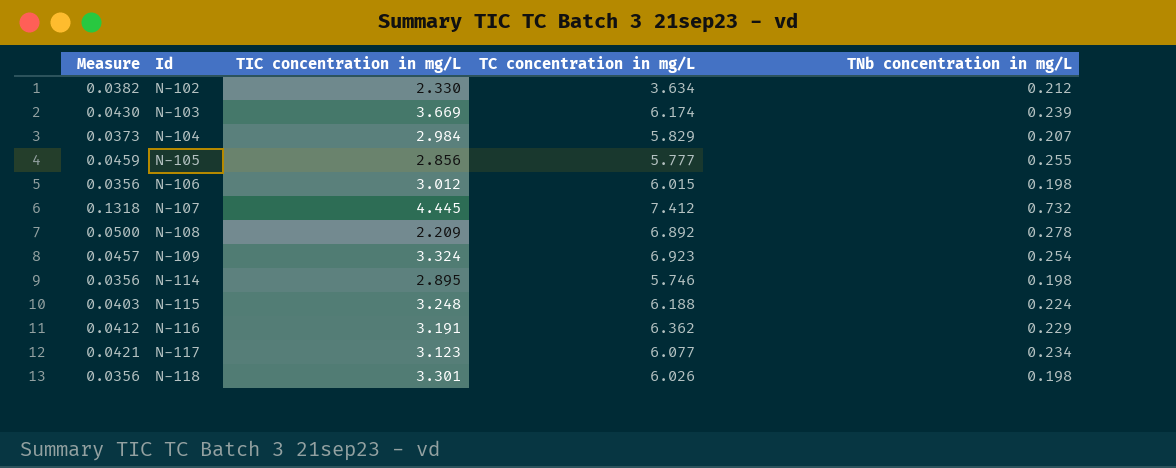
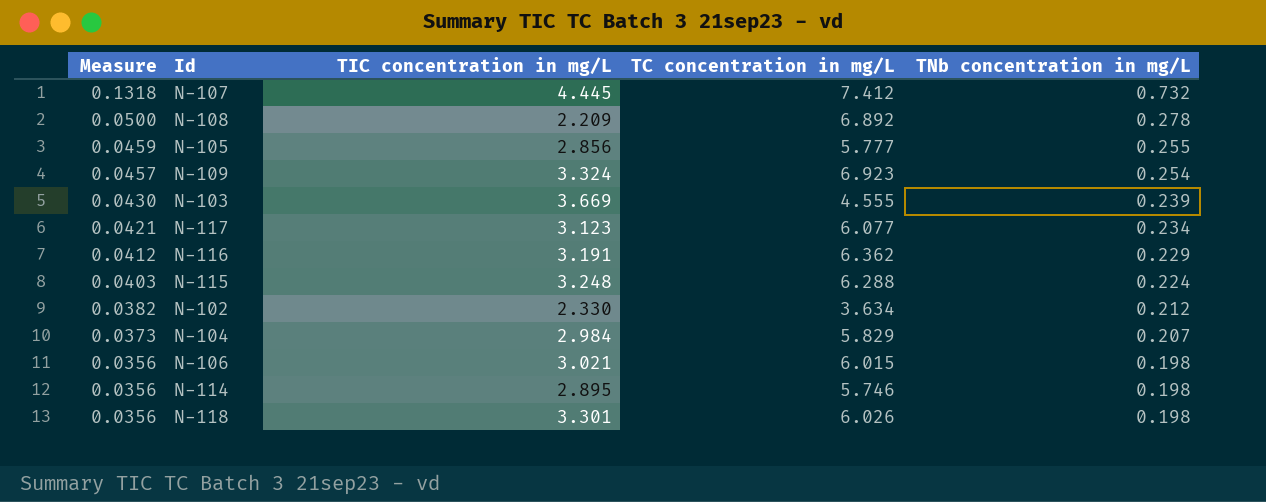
row order: Id ascending -> Measure descending
N-103 | TC concentration in mg/L: 6.174 -> 4.555
N-115 | TC concentration in mg/L: 6.188 -> 6.288
N-106 | TIC concentration in mg/L: 3.012 -> 3.021

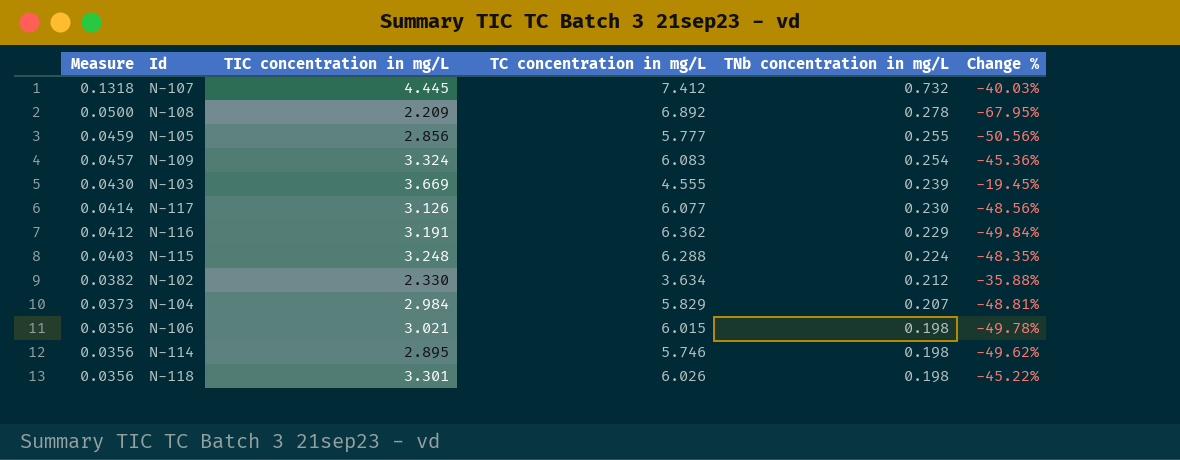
column Change % | formula: none -> ([TIC concentration in mg/L] - [TC concentration in mg/L]) / [TC concentration in mg/L]
N-109 | TC concentration in mg/L: 6.923 -> 6.083
N-117 | Measure: 0.0421 -> 0.0414
N-117 | TIC concentration in mg/L: 3.123 -> 3.126
N-117 | TNb concentration in mg/L: 0.234 -> 0.230

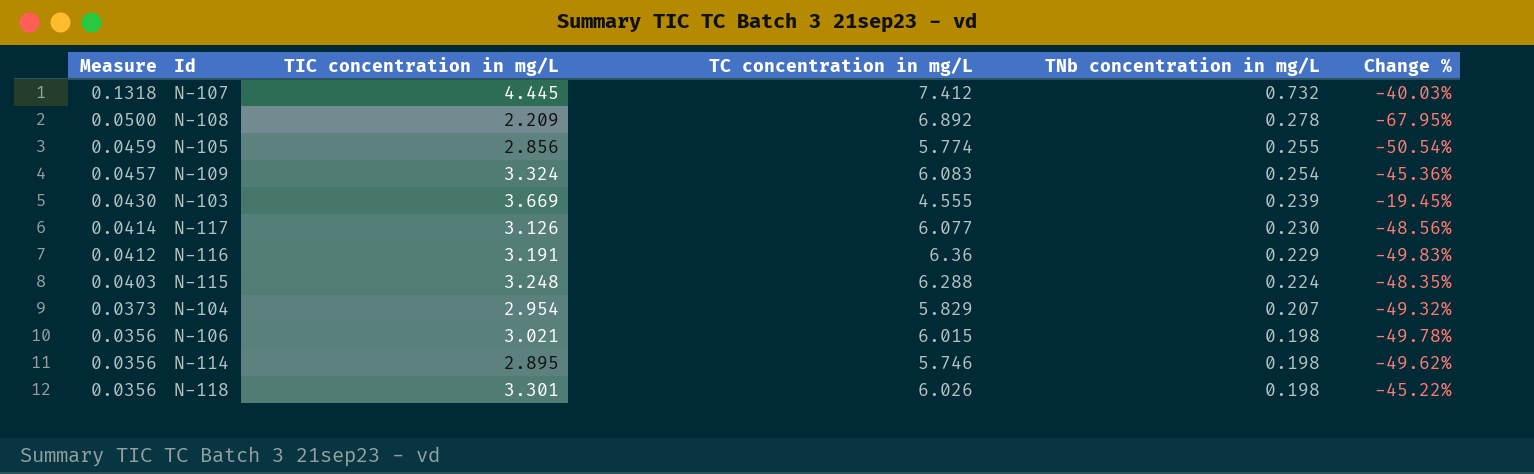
row N-102: 0.0382 | 2.330 | 3.634 | 0.212 | -35.88% -> none
N-105 | TC concentration in mg/L: 5.777 -> 5.774
N-105 | Change %: -50.56% -> -50.54%
N-116 | TC concentration in mg/L: 6.362 -> 6.36
N-116 | Change %: -49.84% -> -49.83%
N-104 | TIC concentration in mg/L: 2.984 -> 2.954
N-104 | Change %: -48.81% -> -49.32%

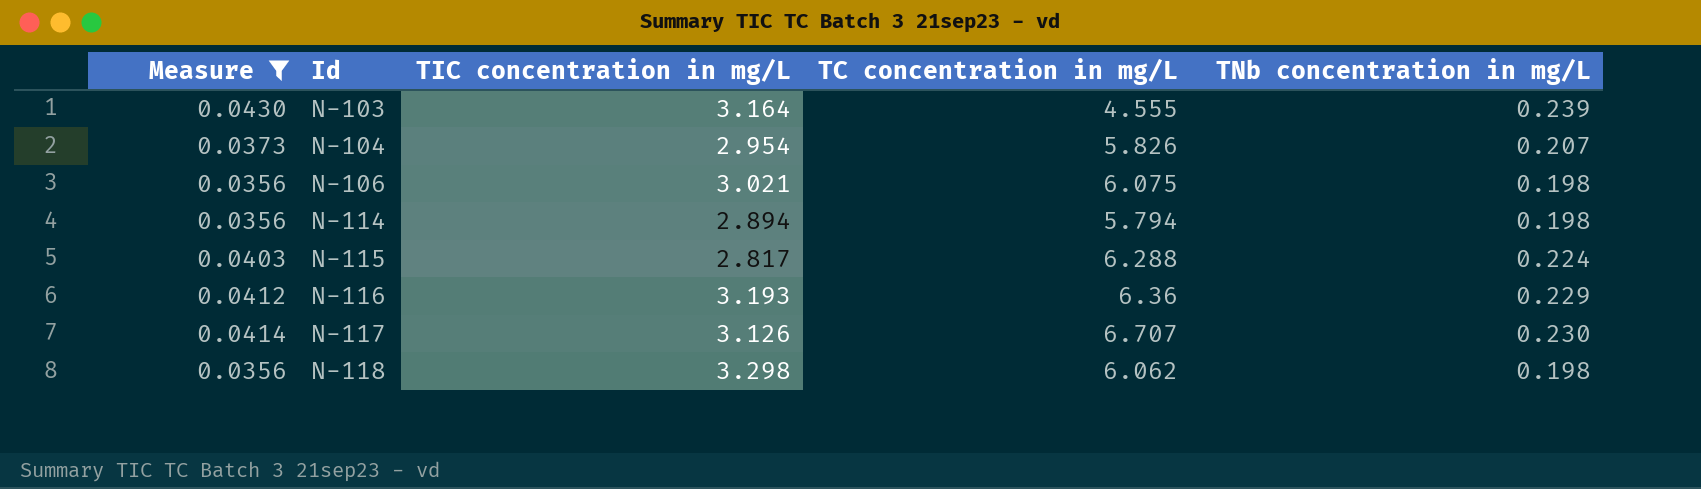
filter: none -> Measure <= 0.0430
row order: Measure descending -> Id ascending
column Change % | formula: ([TIC concentration in mg/L] - [TC concentration in mg/L]) / [TC concentration in mg/L] -> none
N-103 | TIC concentration in mg/L: 3.669 -> 3.164
N-104 | TC concentration in mg/L: 5.829 -> 5.826
N-106 | TC concentration in mg/L: 6.015 -> 6.075
N-114 | TIC concentration in mg/L: 2.895 -> 2.894
N-114 | TC concentration in mg/L: 5.746 -> 5.794
N-115 | TIC concentration in mg/L: 3.248 -> 2.817
N-116 | TIC concentration in mg/L: 3.191 -> 3.193
N-117 | TC concentration in mg/L: 6.077 -> 6.707
N-118 | TIC concentration in mg/L: 3.301 -> 3.298
N-118 | TC concentration in mg/L: 6.026 -> 6.062

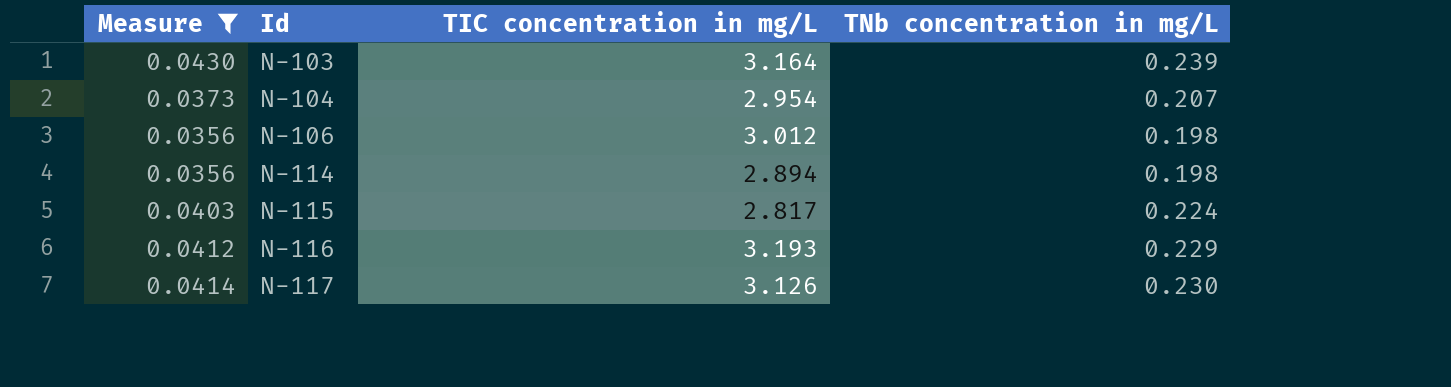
column TC concentration in mg/L | position: 4 -> none
row N-118: 0.0356 | 3.298 | 6.062 | 0.198 -> none
N-106 | TIC concentration in mg/L: 3.021 -> 3.012

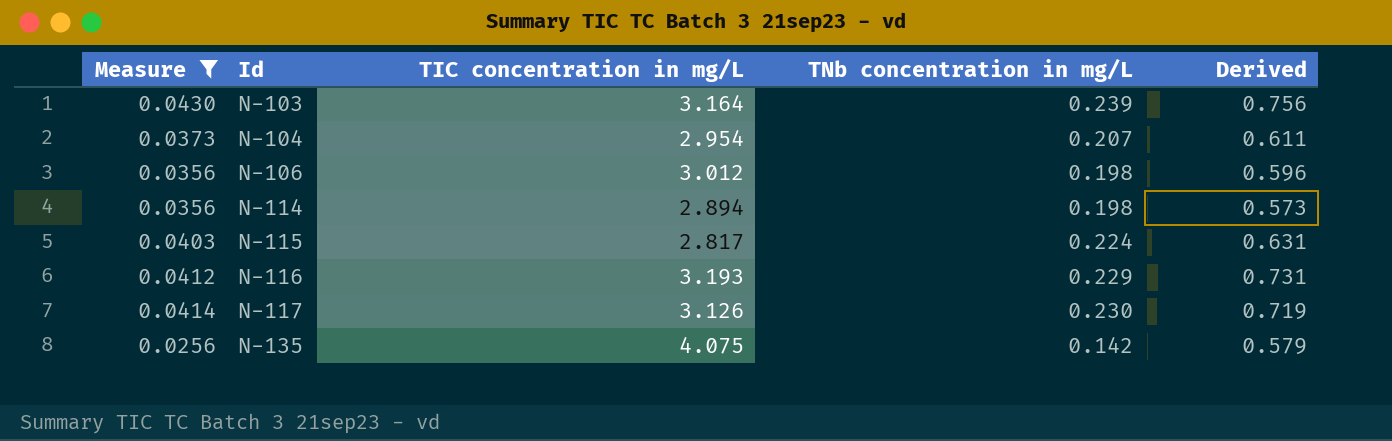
column Derived | formula: none -> [TIC concentration in mg/L] * [TNb concentration in mg/L]
row N-135: none -> 0.0256 | 4.075 | 0.142 | 0.579

